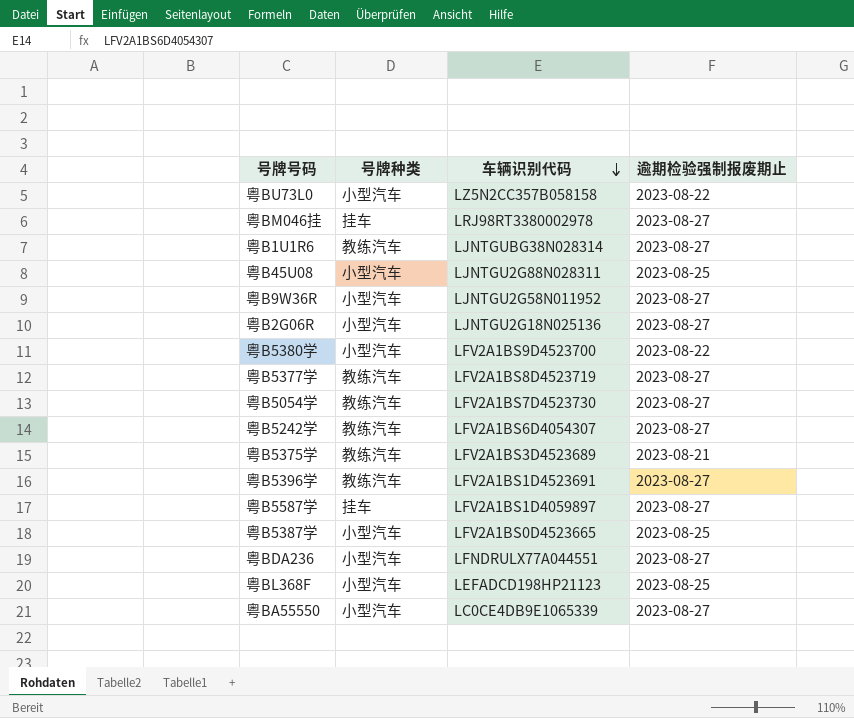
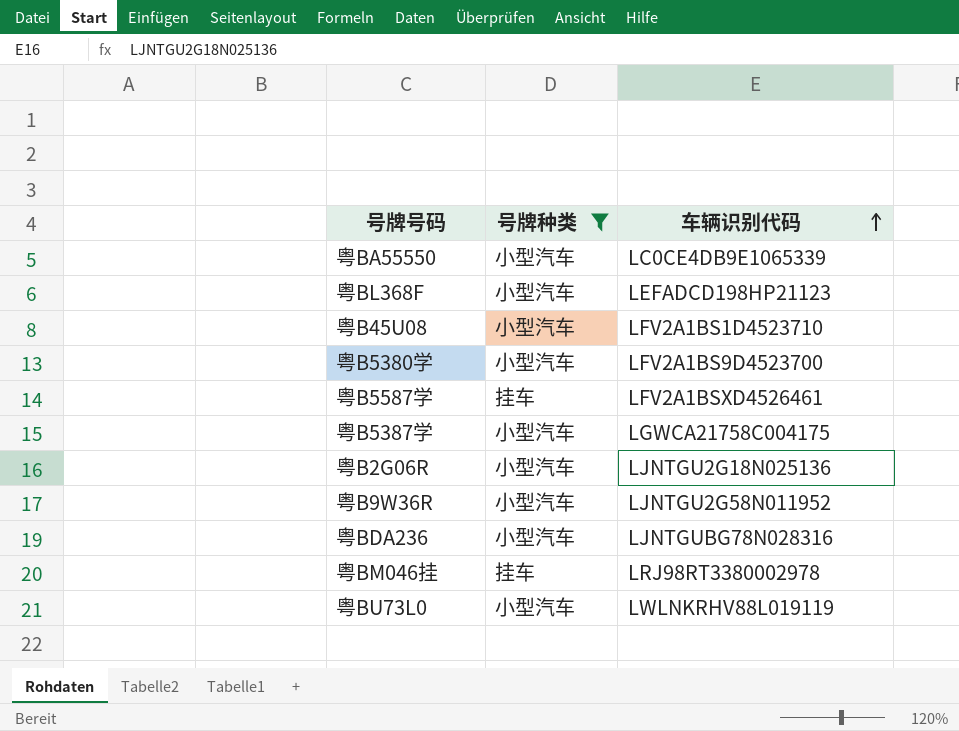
filter: none -> 号牌种类 != 教练汽车
row order: 车辆识别代码 descending -> 车辆识别代码 ascending
column 逾期检验强制报废期止 | position: 4 -> none
粤B45U08 | 车辆识别代码: LJNTGU2G88N028311 -> LFV2A1BS1D4523710
粤B5587学 | 车辆识别代码: LFV2A1BS1D4059897 -> LFV2A1BSXD4526461
粤B5387学 | 车辆识别代码: LFV2A1BS0D4523665 -> LGWCA21758C004175
粤BDA236 | 车辆识别代码: LFNDRULX77A044551 -> LJNTGUBG78N028316
粤BU73L0 | 车辆识别代码: LZ5N2CC357B058158 -> LWLNKRHV88L019119

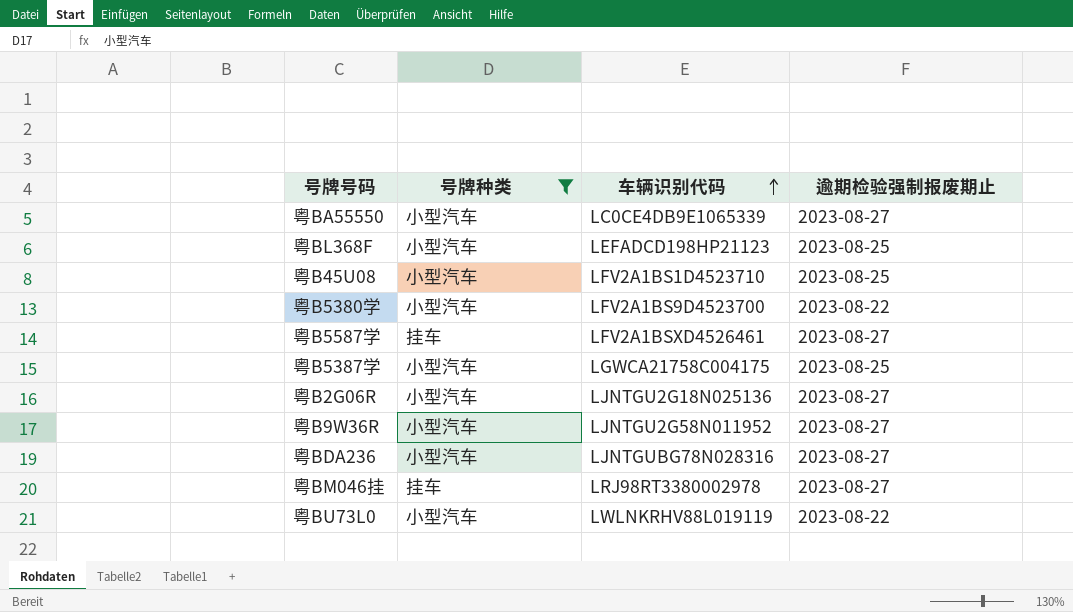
column 逾期检验强制报废期止 | position: none -> 4

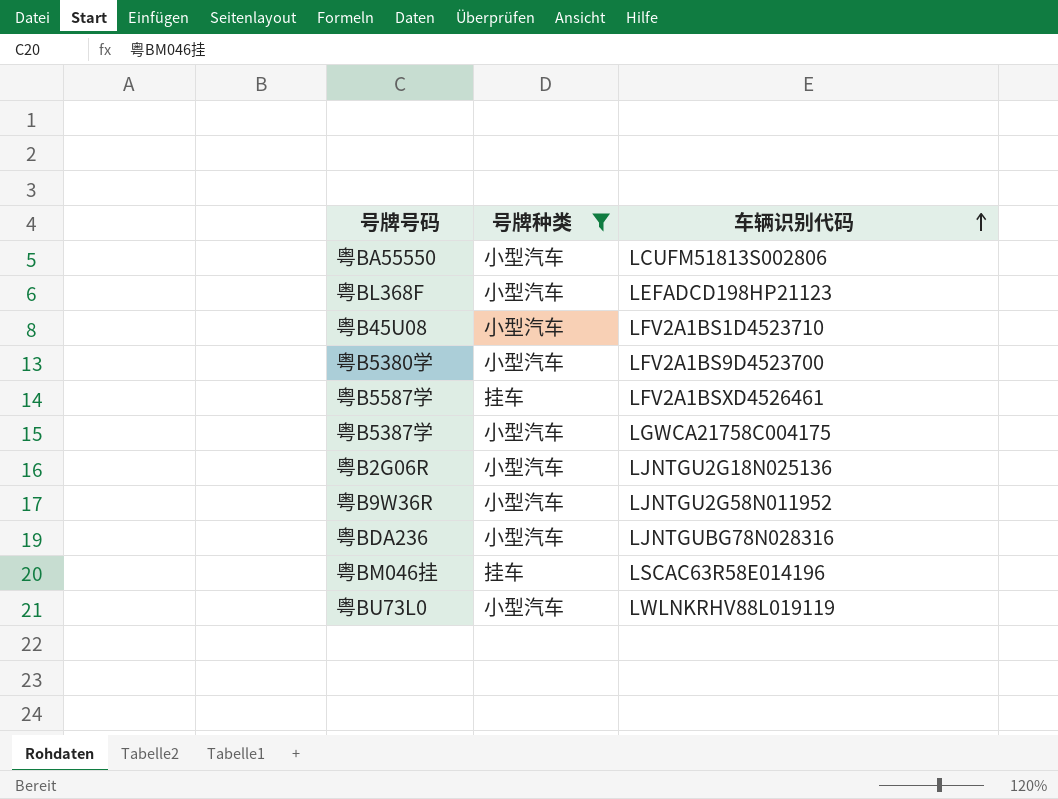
column 逾期检验强制报废期止 | position: 4 -> none
粤BA55550 | 车辆识别代码: LC0CE4DB9E1065339 -> LCUFM51813S002806
粤BM046挂 | 车辆识别代码: LRJ98RT3380002978 -> LSCAC63R58E014196

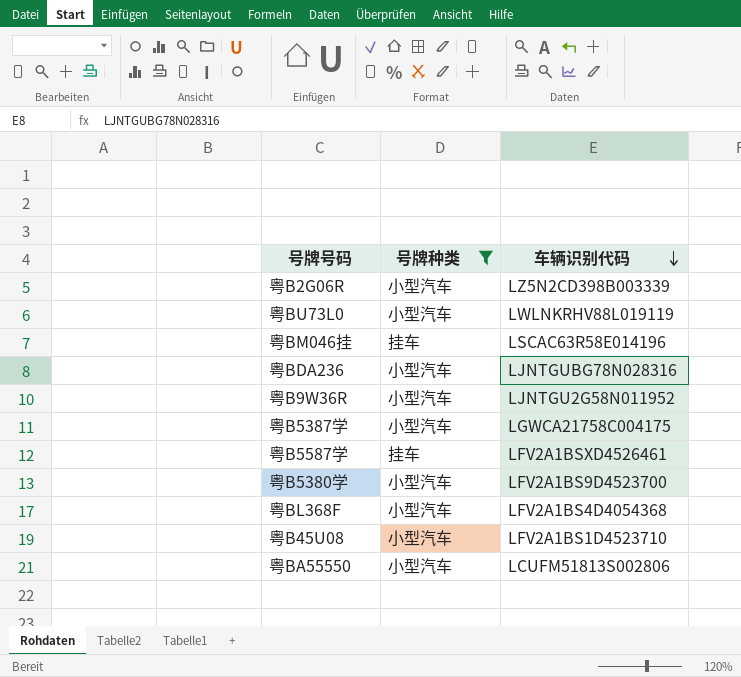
row order: 车辆识别代码 ascending -> 车辆识别代码 descending
粤B2G06R | 车辆识别代码: LJNTGU2G18N025136 -> LZ5N2CD398B003339
粤BL368F | 车辆识别代码: LEFADCD198HP21123 -> LFV2A1BS4D4054368

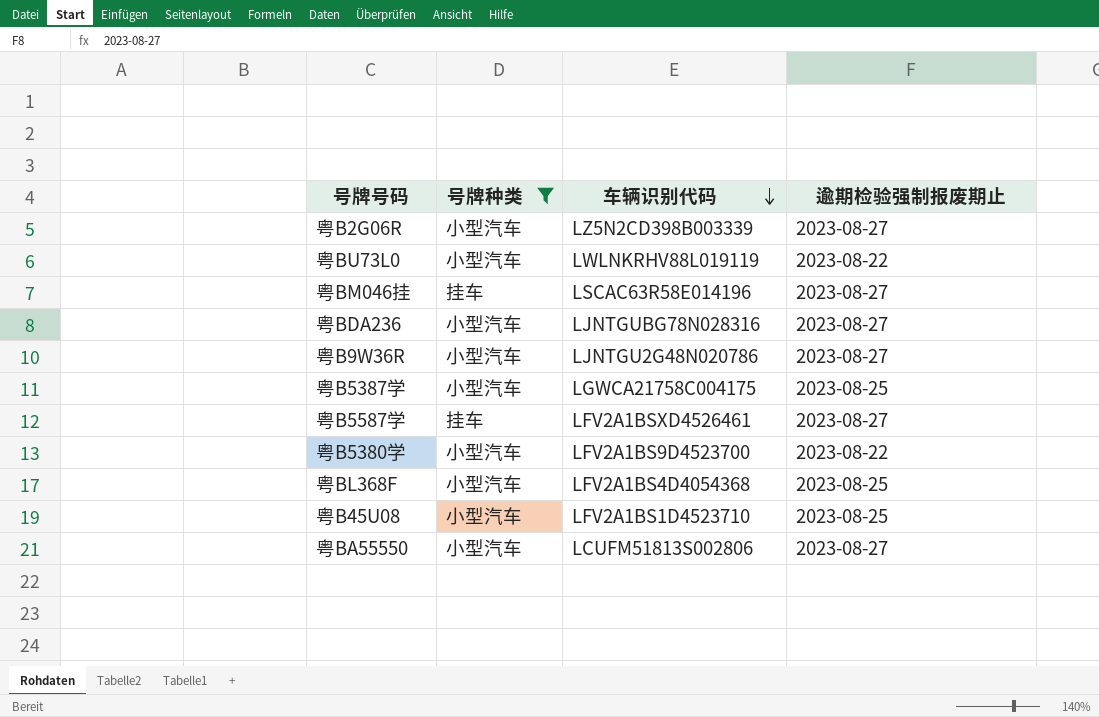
column 逾期检验强制报废期止 | position: none -> 4
粤B9W36R | 车辆识别代码: LJNTGU2G58N011952 -> LJNTGU2G48N020786

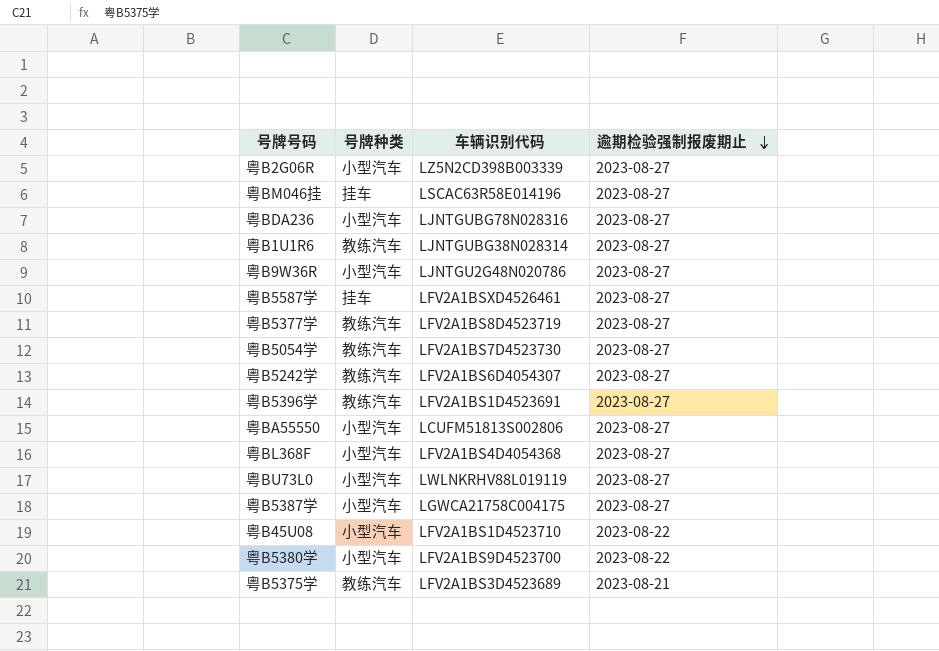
filter: 号牌种类 != 教练汽车 -> none
row order: 车辆识别代码 descending -> 逾期检验强制报废期止 descending
粤BL368F | 逾期检验强制报废期止: 2023-08-25 -> 2023-08-27
粤BU73L0 | 逾期检验强制报废期止: 2023-08-22 -> 2023-08-27
粤B5387学 | 逾期检验强制报废期止: 2023-08-25 -> 2023-08-27
粤B45U08 | 逾期检验强制报废期止: 2023-08-25 -> 2023-08-22

